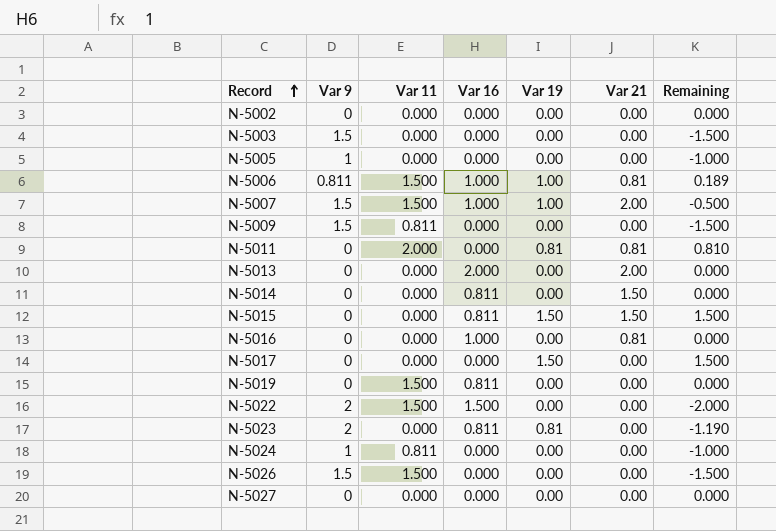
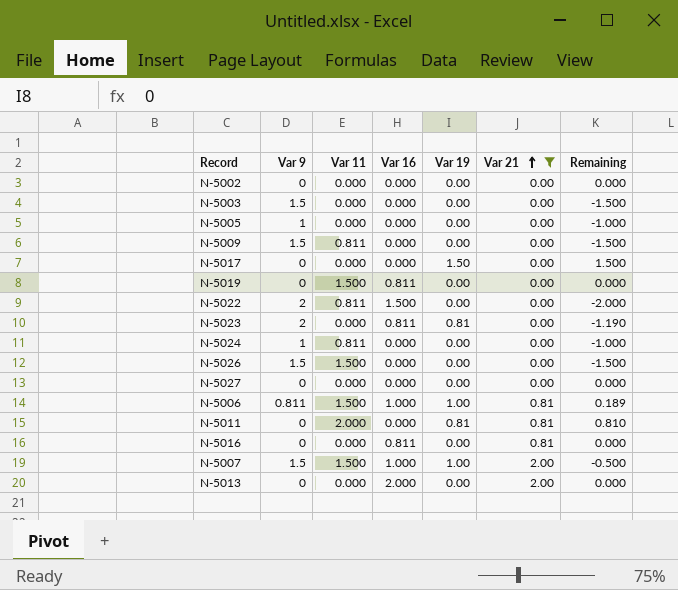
filter: none -> Var 21 != 1.50
row order: Record ascending -> Var 21 ascending
N-5022 | Var 11: 1.500 -> 0.811
N-5016 | Var 16: 1.000 -> 0.811

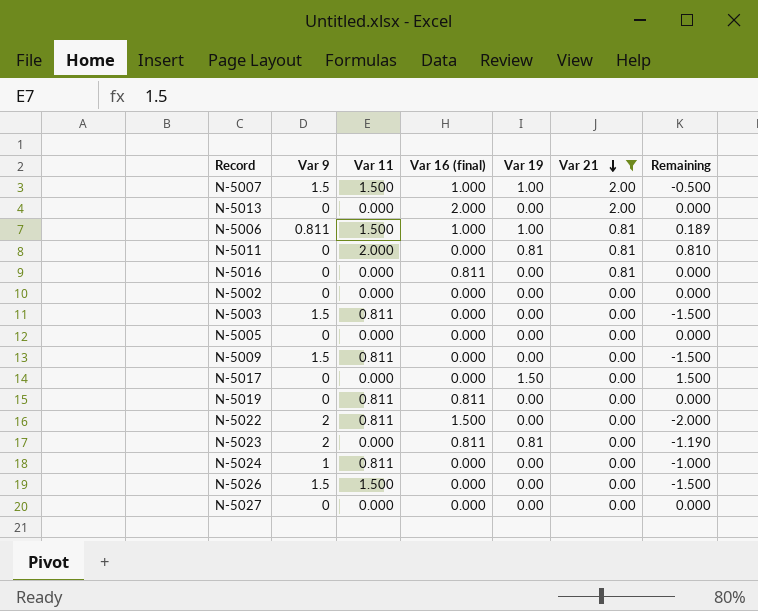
row order: Var 21 ascending -> Var 21 descending
column name: Var 16 -> Var 16 (final)
N-5003 | Var 11: 0.000 -> 0.811
N-5005 | Var 9: 1 -> 0
N-5005 | Remaining: -1.000 -> 0.000
N-5019 | Var 11: 1.500 -> 0.811

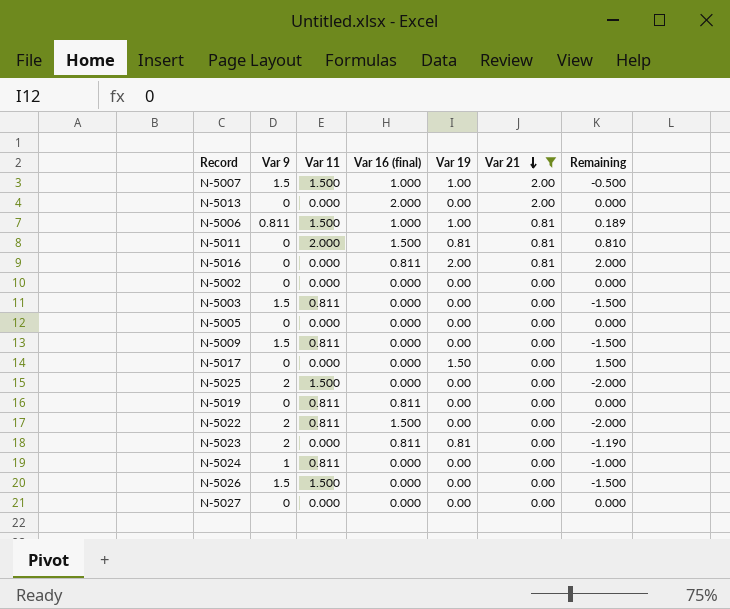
N-5011 | Var 16 (final): 0.000 -> 1.500
N-5016 | Var 19: 0.00 -> 2.00
N-5016 | Remaining: 0.000 -> 2.000
row N-5025: none -> 2 | 1.500 | 0.000 | 0.00 | 0.00 | -2.000

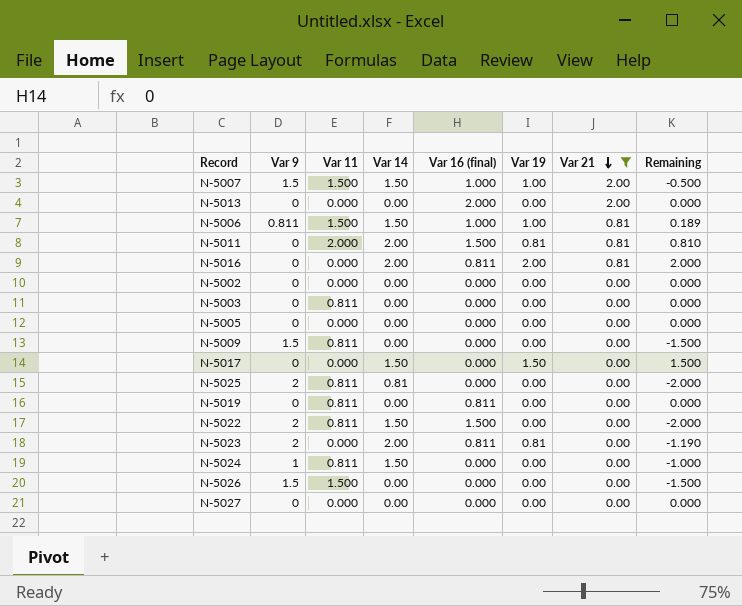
column Var 14 | position: none -> 4
N-5003 | Var 9: 1.5 -> 0
N-5003 | Remaining: -1.500 -> 0.000
N-5025 | Var 11: 1.500 -> 0.811

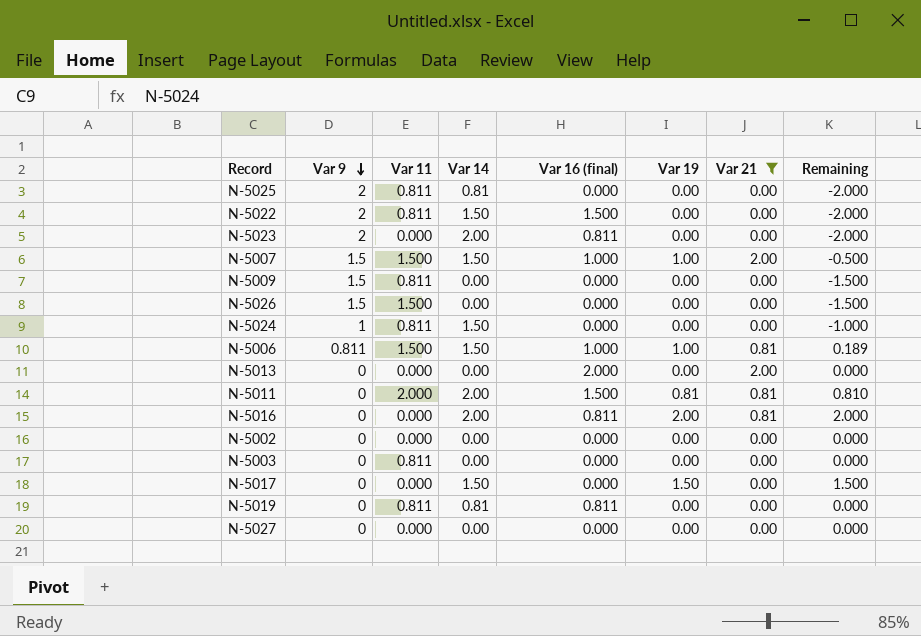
row order: Var 21 descending -> Var 9 descending
row N-5005: 0 | 0.000 | 0.00 | 0.000 | 0.00 | 0.00 | 0.000 -> none
N-5023 | Var 19: 0.81 -> 0.00
N-5023 | Remaining: -1.190 -> -2.000
N-5019 | Var 14: 0.00 -> 0.81

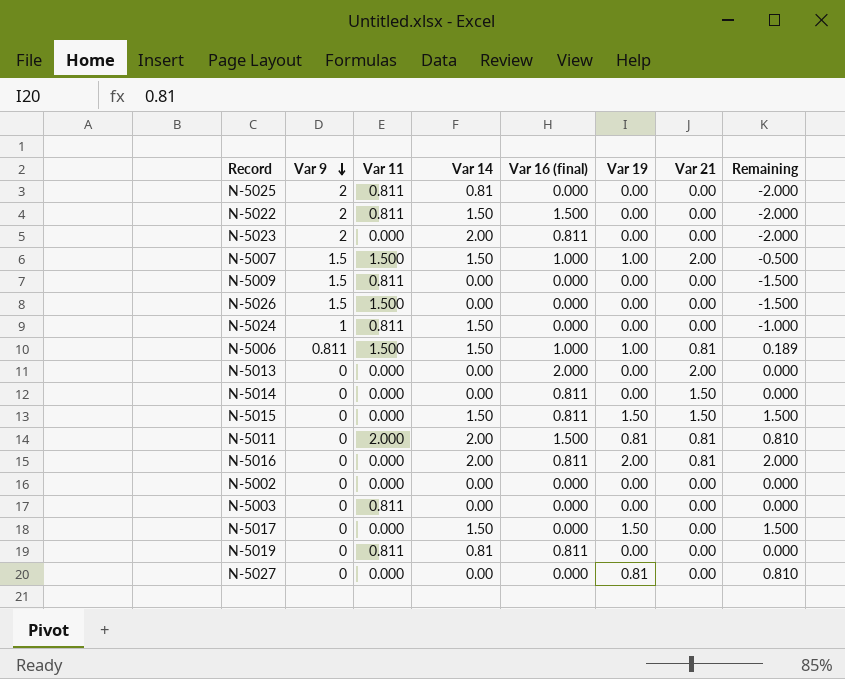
filter: Var 21 != 1.50 -> none
N-5027 | Var 19: 0.00 -> 0.81
N-5027 | Remaining: 0.000 -> 0.810

